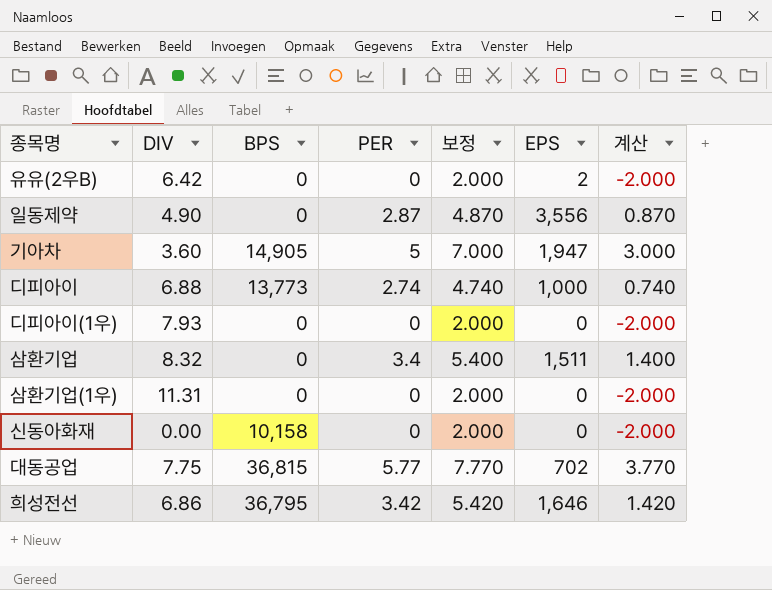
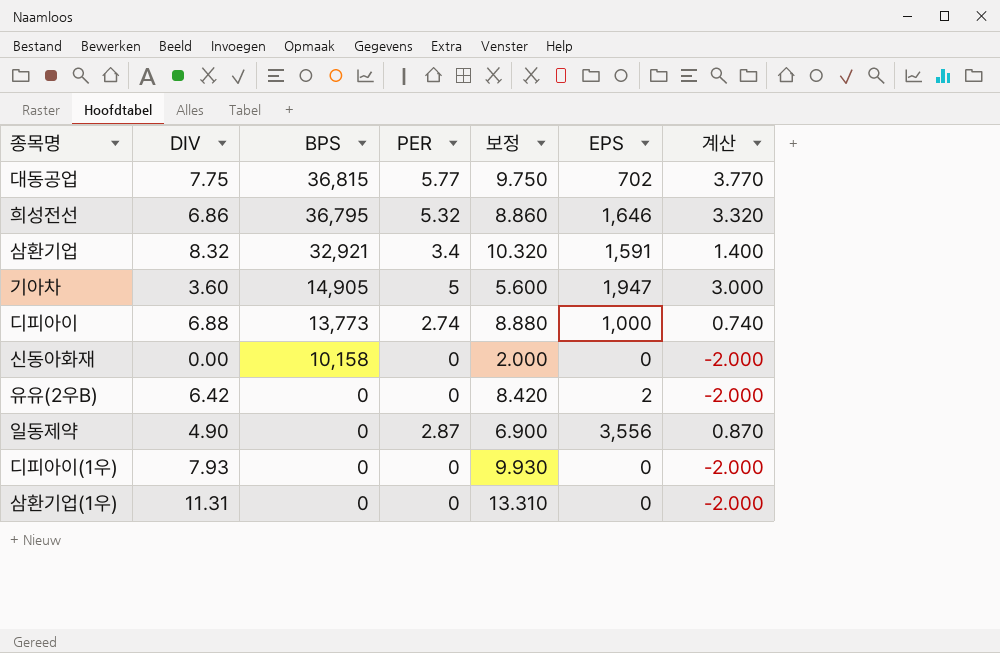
row order: none -> BPS descending
column 보정 | formula: [PER] + 2 -> [DIV] + 2
희성전선 | PER: 3.42 -> 5.32
희성전선 | 계산: 1.420 -> 3.320
삼환기업 | BPS: 0 -> 32,921
삼환기업 | EPS: 1,511 -> 1,591

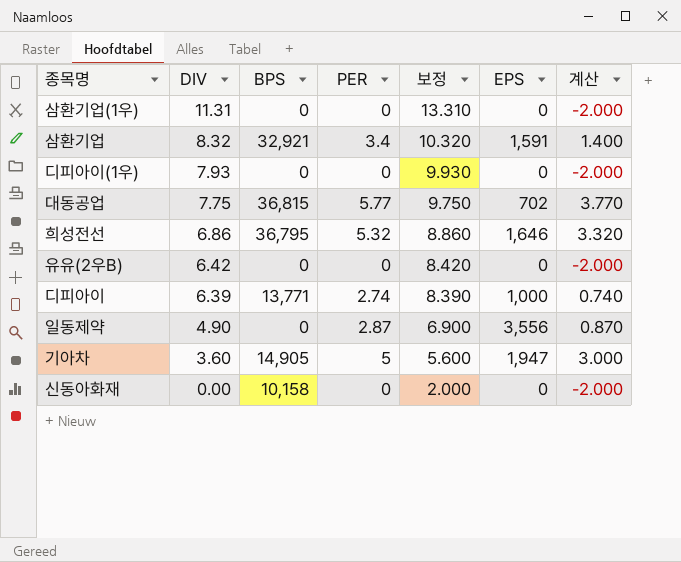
row order: BPS descending -> DIV descending
유유(2우B) | EPS: 2 -> 0
디피아이 | DIV: 6.88 -> 6.39
디피아이 | BPS: 13,773 -> 13,771
디피아이 | 보정: 8.880 -> 8.390

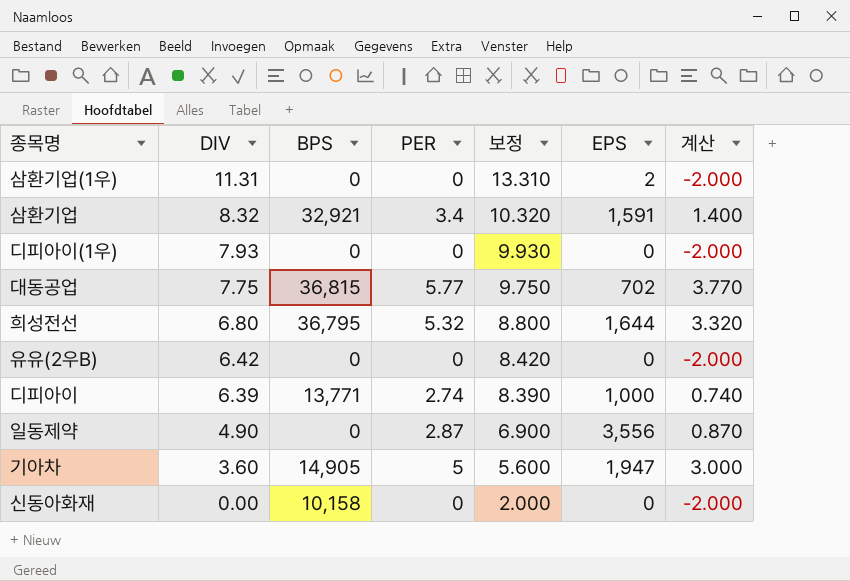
삼환기업(1우) | EPS: 0 -> 2
희성전선 | DIV: 6.86 -> 6.80
희성전선 | 보정: 8.860 -> 8.800
희성전선 | EPS: 1,646 -> 1,644

